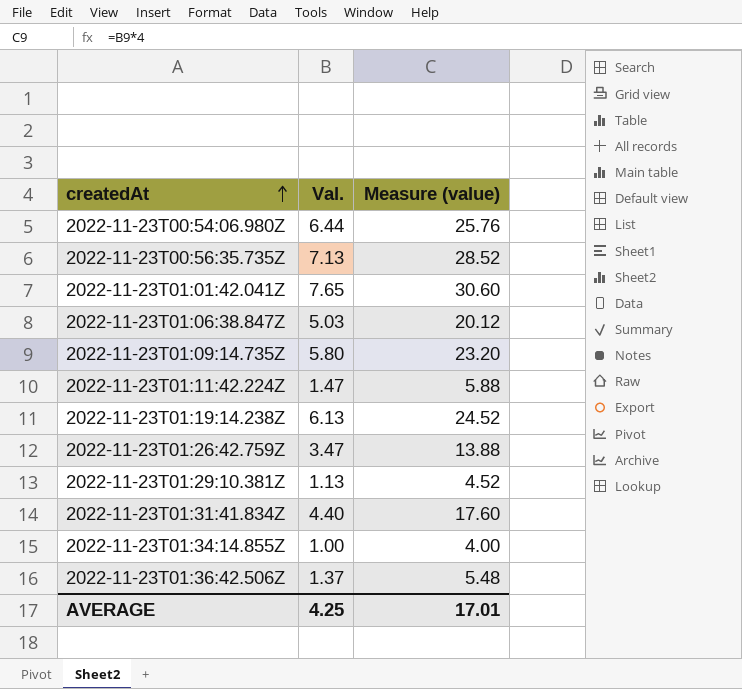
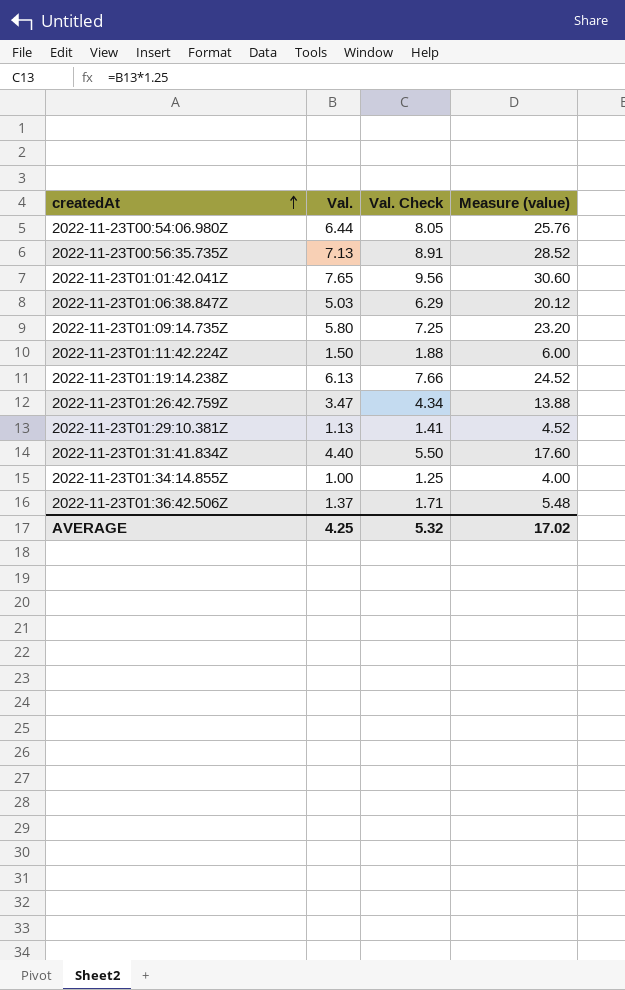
column Val. Check | formula: none -> [Val.] * 1.25
2022-11-23T01:11:42.224Z | Val.: 1.47 -> 1.50
2022-11-23T01:11:42.224Z | Measure (value): 5.88 -> 6.00
AVERAGE | Measure (value): 17.01 -> 17.02

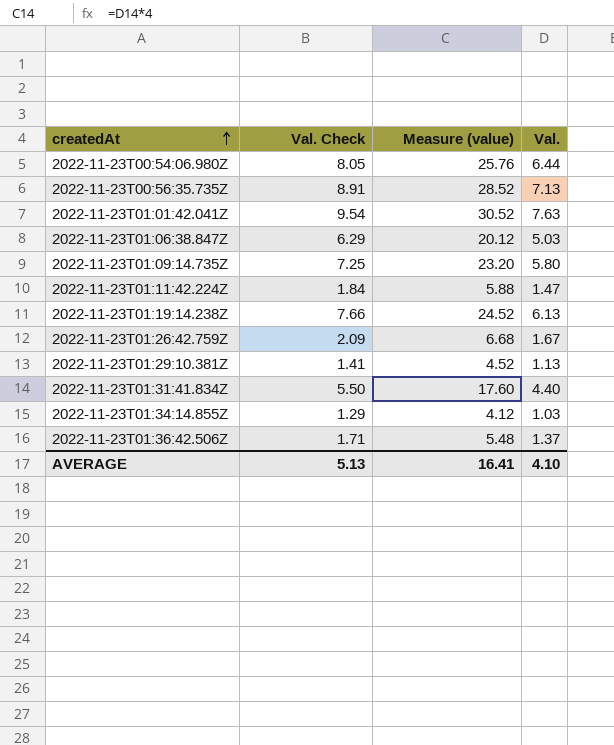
column Val. | position: 2 -> 4
2022-11-23T01:01:42.041Z | Val. Check: 9.56 -> 9.54
2022-11-23T01:01:42.041Z | Measure (value): 30.60 -> 30.52
2022-11-23T01:01:42.041Z | Val.: 7.65 -> 7.63
2022-11-23T01:11:42.224Z | Val. Check: 1.88 -> 1.84
2022-11-23T01:11:42.224Z | Measure (value): 6.00 -> 5.88
2022-11-23T01:11:42.224Z | Val.: 1.50 -> 1.47
2022-11-23T01:26:42.759Z | Val. Check: 4.34 -> 2.09
2022-11-23T01:26:42.759Z | Measure (value): 13.88 -> 6.68
2022-11-23T01:26:42.759Z | Val.: 3.47 -> 1.67
2022-11-23T01:34:14.855Z | Val. Check: 1.25 -> 1.29
2022-11-23T01:34:14.855Z | Measure (value): 4.00 -> 4.12
2022-11-23T01:34:14.855Z | Val.: 1.00 -> 1.03
AVERAGE | Val. Check: 5.32 -> 5.13
AVERAGE | Measure (value): 17.02 -> 16.41
AVERAGE | Val.: 4.25 -> 4.10

